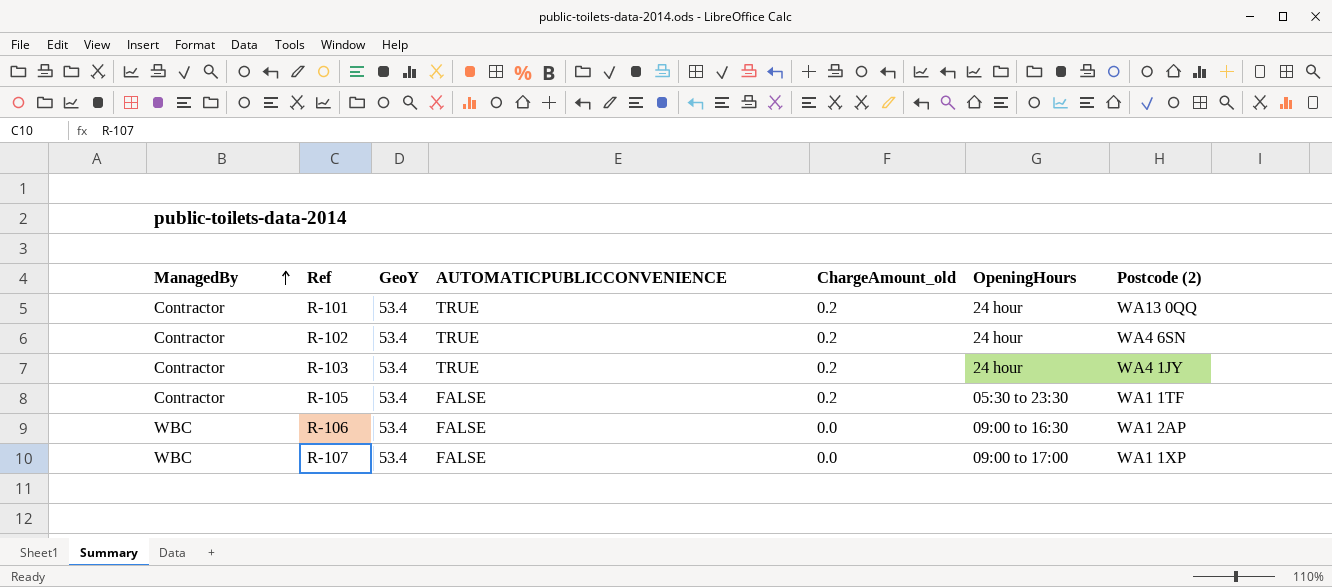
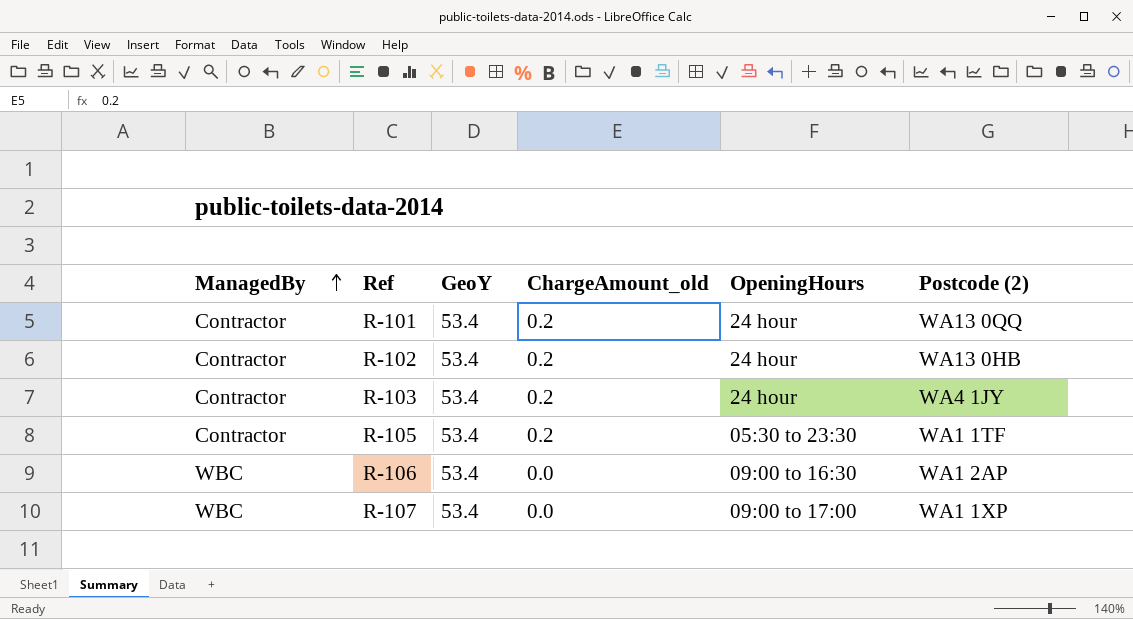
column AUTOMATICPUBLICCONVENIENCE | position: 4 -> none
R-102 | Postcode (2): WA4 6SN -> WA13 0HB

